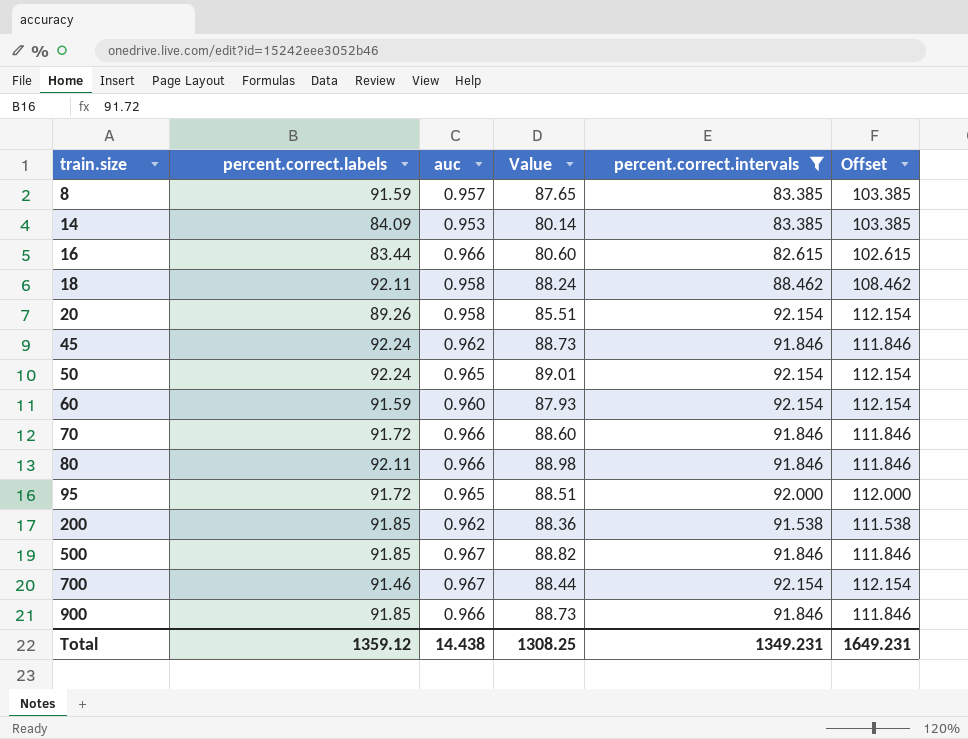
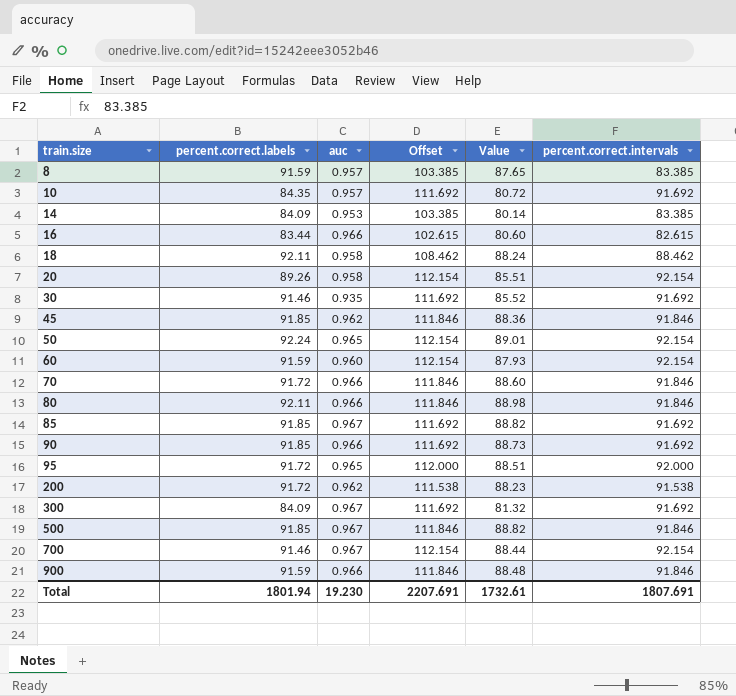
filter: percent.correct.intervals != 91.692 -> none
column Offset | position: 6 -> 4
45 | percent.correct.labels: 92.24 -> 91.85
45 | Value: 88.73 -> 88.36
200 | percent.correct.labels: 91.85 -> 91.72
200 | Value: 88.36 -> 88.23
900 | percent.correct.labels: 91.85 -> 91.59
900 | Value: 88.73 -> 88.48
Total | percent.correct.labels: 1359.12 -> 1801.94
Total | auc: 14.438 -> 19.230
Total | Offset: 1649.231 -> 2207.691
Total | Value: 1308.25 -> 1732.61
Total | percent.correct.intervals: 1349.231 -> 1807.691

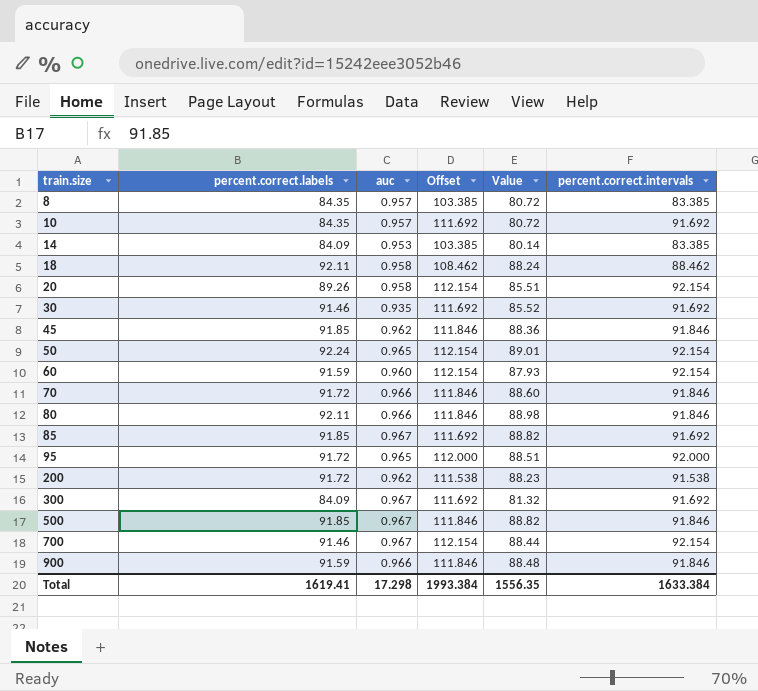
row 16: 83.44 | 0.966 | 102.615 | 80.60 | 82.615 -> none
row 90: 91.85 | 0.966 | 111.692 | 88.73 | 91.692 -> none
8 | percent.correct.labels: 91.59 -> 84.35
8 | Value: 87.65 -> 80.72
Total | percent.correct.labels: 1801.94 -> 1619.41
Total | auc: 19.230 -> 17.298
Total | Offset: 2207.691 -> 1993.384
Total | Value: 1732.61 -> 1556.35
Total | percent.correct.intervals: 1807.691 -> 1633.384

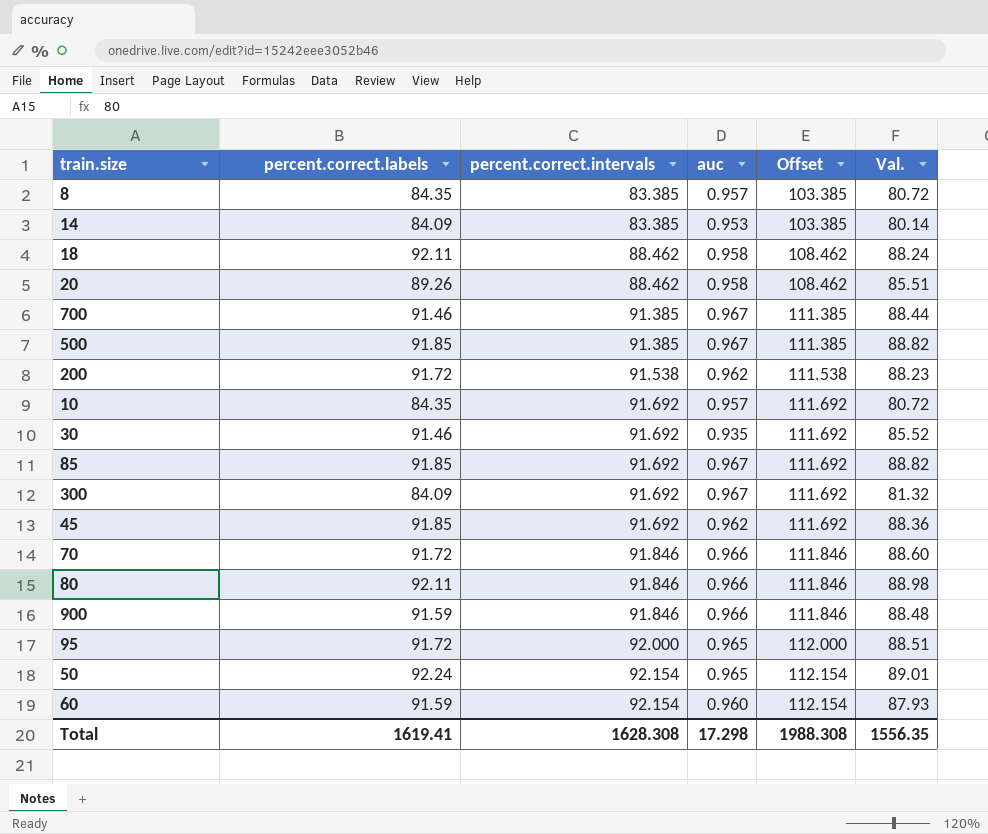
row order: train.size ascending -> percent.correct.intervals ascending
column percent.correct.intervals | position: 6 -> 3
column name: Value -> Val.
20 | percent.correct.intervals: 92.154 -> 88.462
20 | Offset: 112.154 -> 108.462
700 | percent.correct.intervals: 92.154 -> 91.385
700 | Offset: 112.154 -> 111.385
500 | percent.correct.intervals: 91.846 -> 91.385
500 | Offset: 111.846 -> 111.385
45 | percent.correct.intervals: 91.846 -> 91.692
45 | Offset: 111.846 -> 111.692
Total | percent.correct.intervals: 1633.384 -> 1628.308
Total | Offset: 1993.384 -> 1988.308

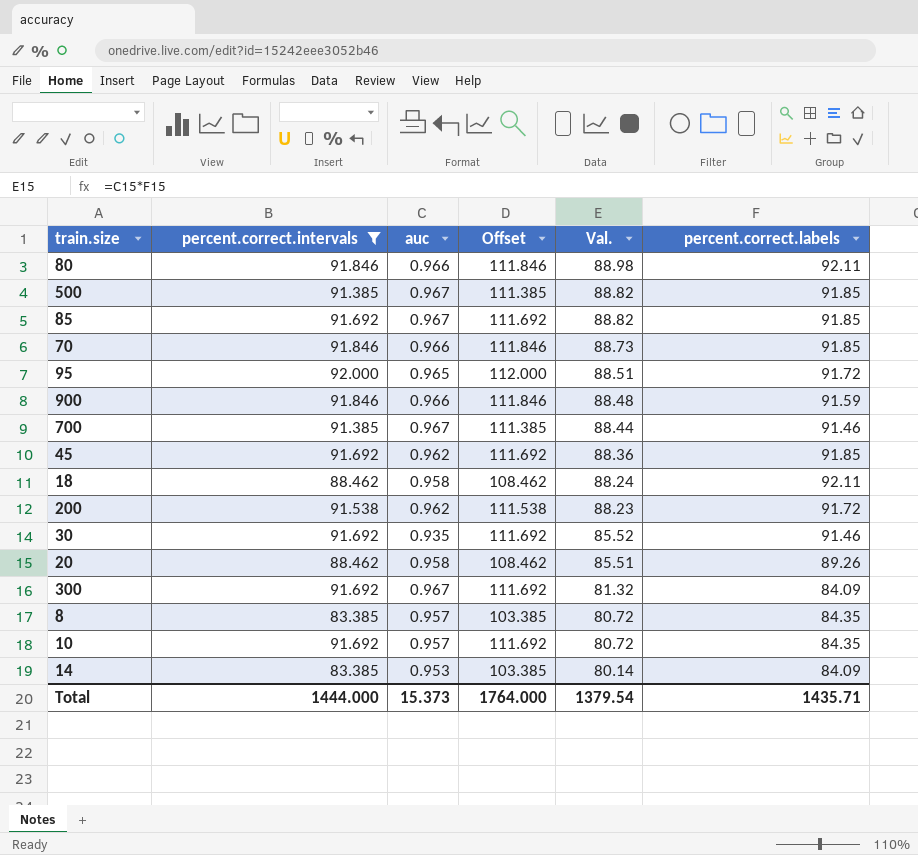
filter: none -> percent.correct.intervals != 92.154
row order: percent.correct.intervals ascending -> Val. descending
column percent.correct.labels | position: 2 -> 6
70 | Val.: 88.60 -> 88.73
70 | percent.correct.labels: 91.72 -> 91.85
Total | percent.correct.intervals: 1628.308 -> 1444.000
Total | auc: 17.298 -> 15.373
Total | Offset: 1988.308 -> 1764.000
Total | Val.: 1556.35 -> 1379.54
Total | percent.correct.labels: 1619.41 -> 1435.71

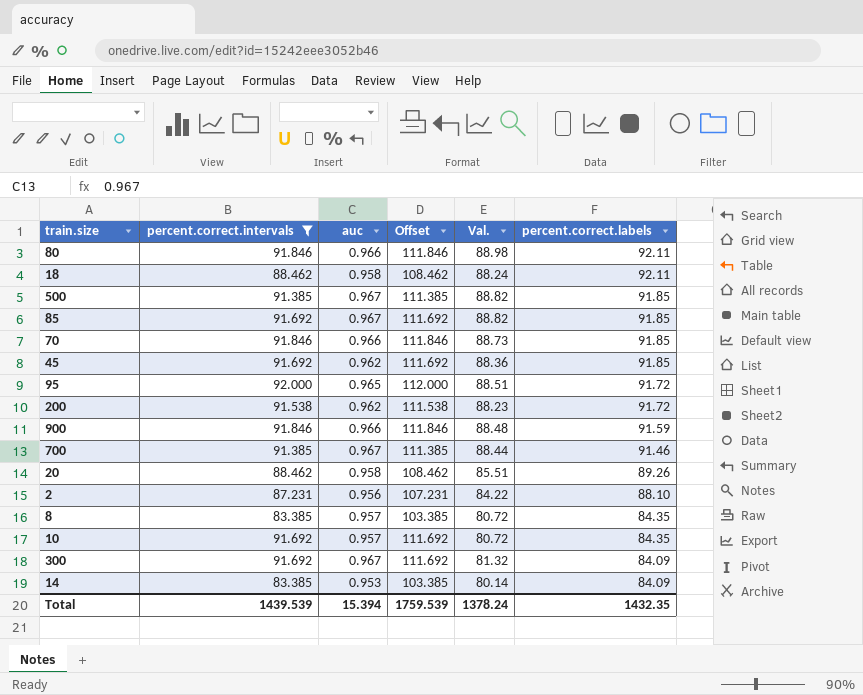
row order: Val. descending -> percent.correct.labels descending
row 30: 91.692 | 0.935 | 111.692 | 85.52 | 91.46 -> none
row 2: none -> 87.231 | 0.956 | 107.231 | 84.22 | 88.10
Total | percent.correct.intervals: 1444.000 -> 1439.539
Total | auc: 15.373 -> 15.394
Total | Offset: 1764.000 -> 1759.539
Total | Val.: 1379.54 -> 1378.24
Total | percent.correct.labels: 1435.71 -> 1432.35

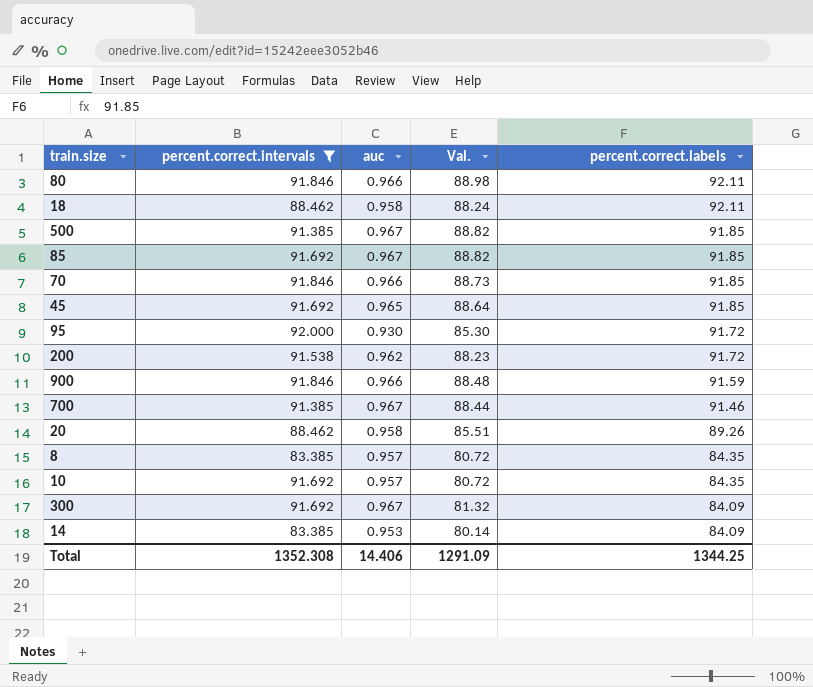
column Offset | formula: [percent.correct.intervals] + 20 -> none
row 2: 87.231 | 0.956 | 107.231 | 84.22 | 88.10 -> none
45 | auc: 0.962 -> 0.965
45 | Val.: 88.36 -> 88.64
95 | auc: 0.965 -> 0.930
95 | Val.: 88.51 -> 85.30
Total | percent.correct.intervals: 1439.539 -> 1352.308
Total | auc: 15.394 -> 14.406
Total | Val.: 1378.24 -> 1291.09
Total | percent.correct.labels: 1432.35 -> 1344.25

